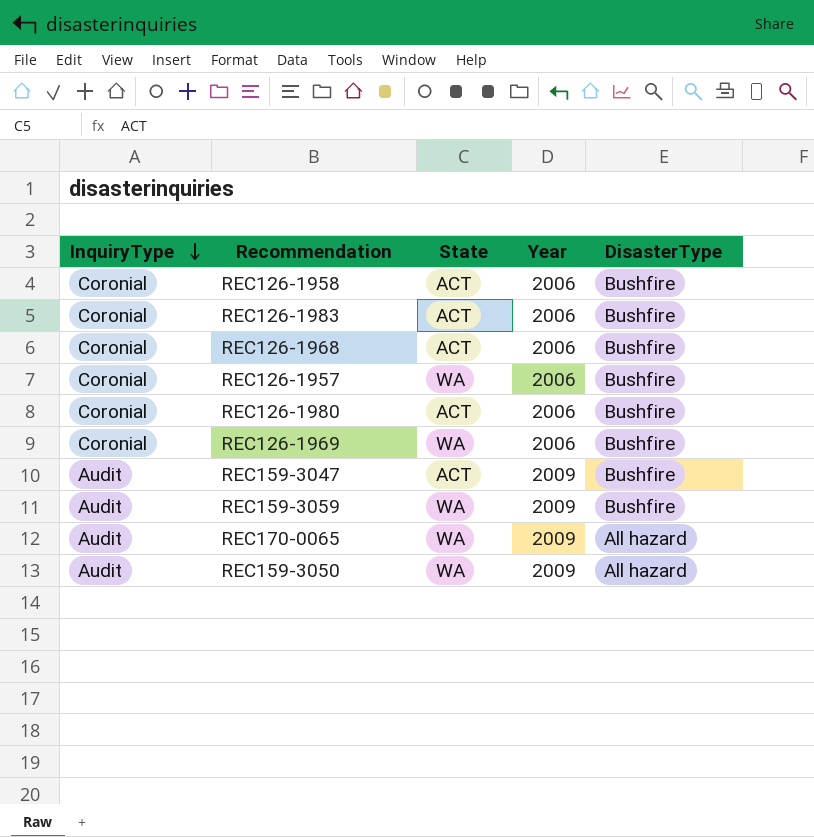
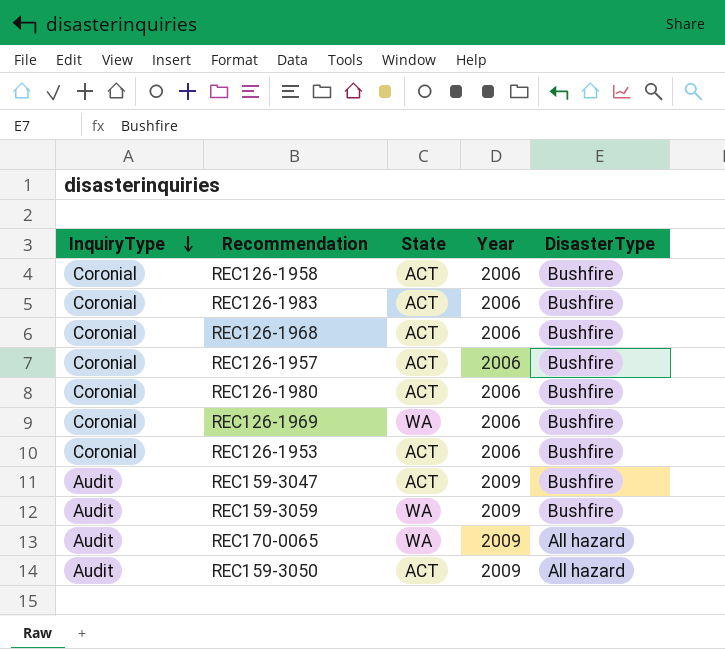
REC126-1957 | State: WA -> ACT
row REC126-1953: none -> Coronial | ACT | 2006 | Bushfire
REC159-3050 | State: WA -> ACT

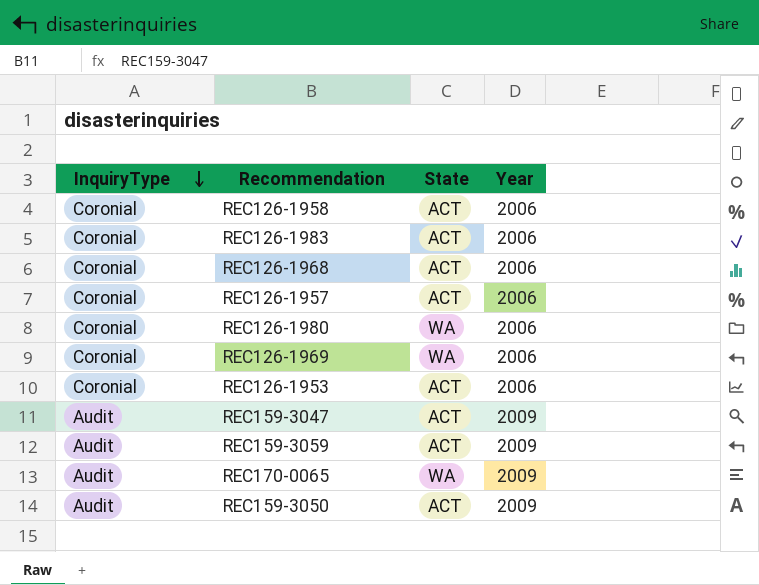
column DisasterType | position: 5 -> none
REC126-1980 | State: ACT -> WA
REC159-3059 | State: WA -> ACT

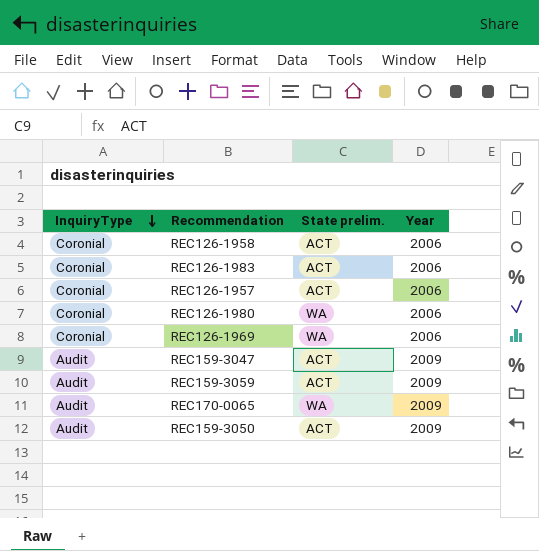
column name: State -> State prelim.
row REC126-1968: Coronial | ACT | 2006 -> none
row REC126-1953: Coronial | ACT | 2006 -> none

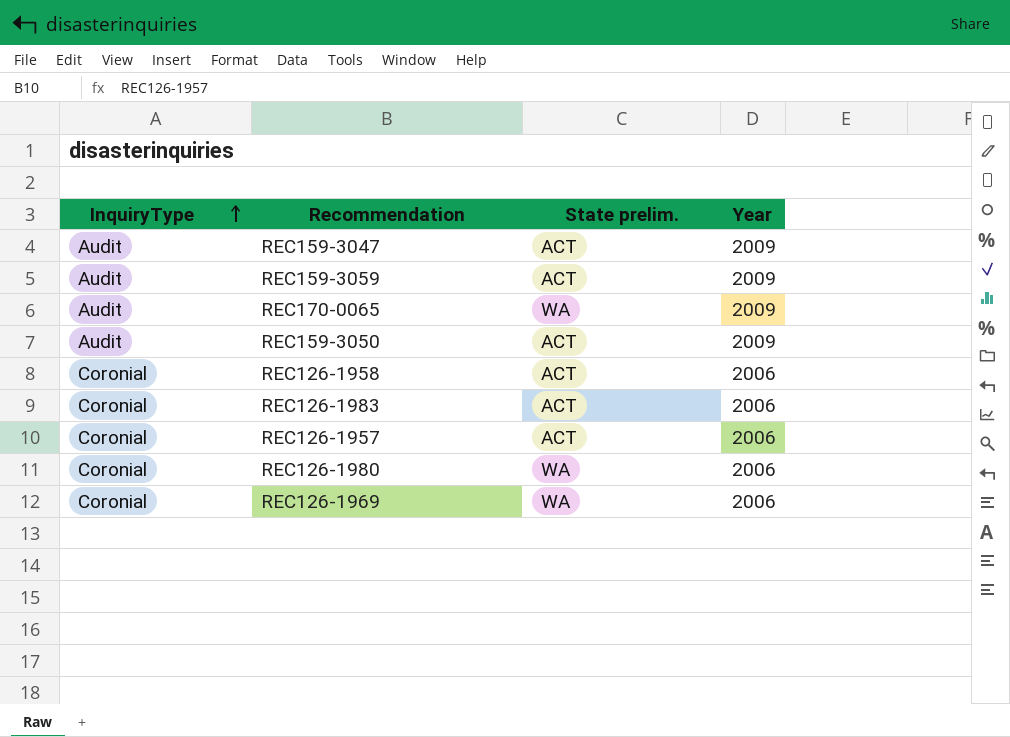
row order: InquiryType descending -> InquiryType ascending

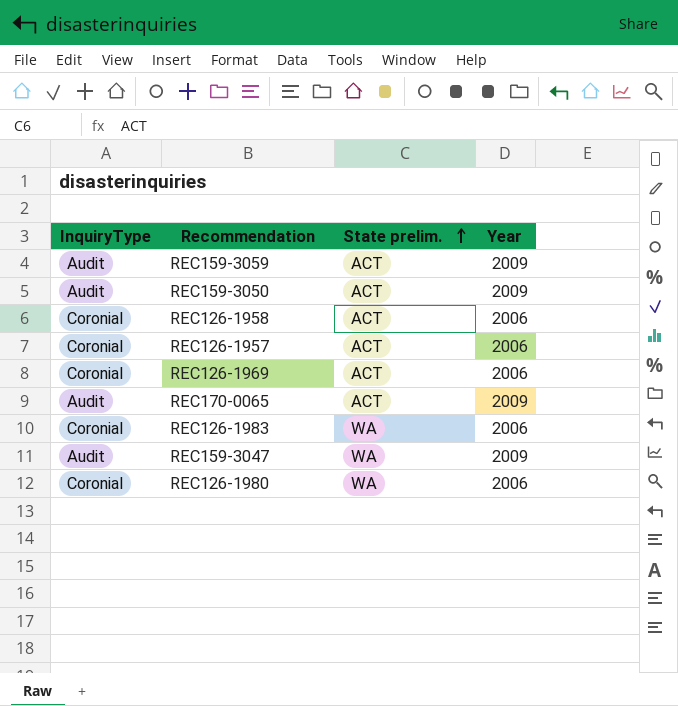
row order: InquiryType ascending -> State prelim. ascending
REC126-1969 | State prelim.: WA -> ACT
REC170-0065 | State prelim.: WA -> ACT
REC126-1983 | State prelim.: ACT -> WA
REC159-3047 | State prelim.: ACT -> WA

